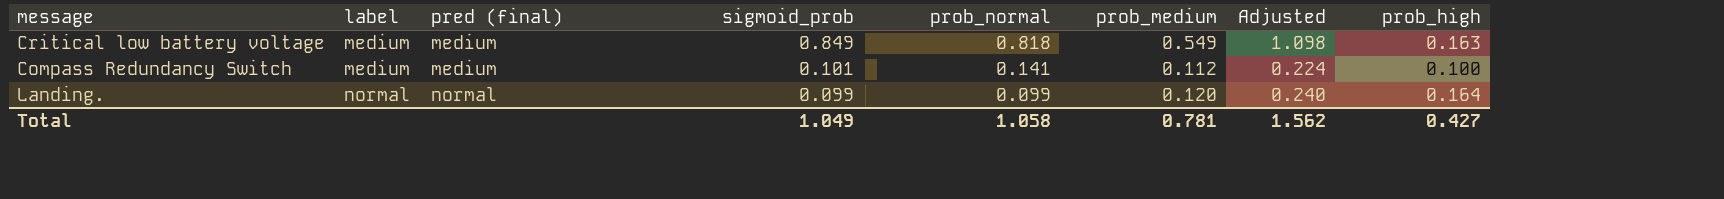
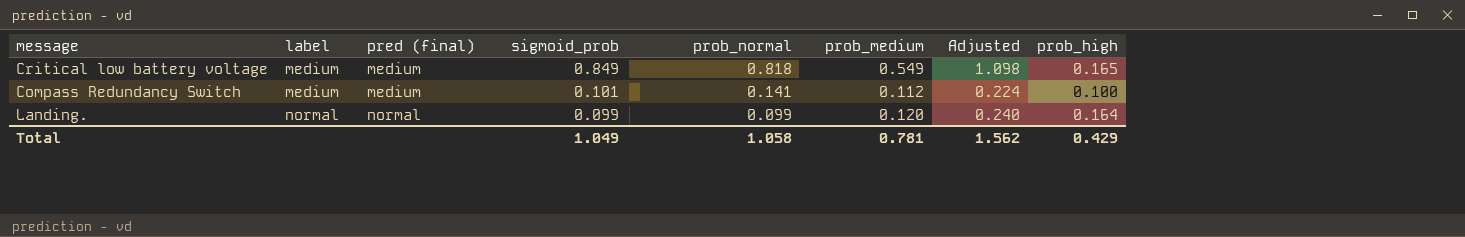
Critical low battery voltage | prob_high: 0.163 -> 0.165
Total | prob_high: 0.427 -> 0.429

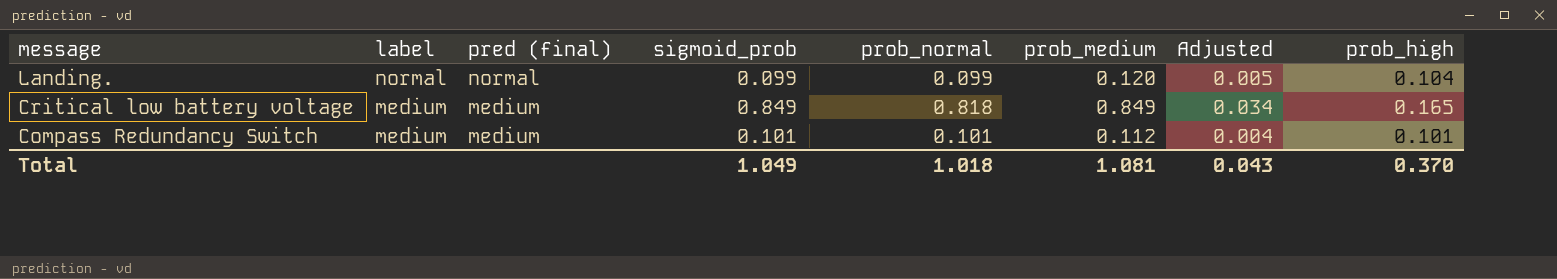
row order: label ascending -> message descending
column Adjusted | formula: [prob_medium] * 2 -> [prob_medium] * 0.04
Landing. | prob_high: 0.164 -> 0.104
Critical low battery voltage | prob_medium: 0.549 -> 0.849
Compass Redundancy Switch | prob_normal: 0.141 -> 0.101
Compass Redundancy Switch | prob_high: 0.100 -> 0.101
Total | prob_normal: 1.058 -> 1.018
Total | prob_medium: 0.781 -> 1.081
Total | Adjusted: 1.562 -> 0.043
Total | prob_high: 0.429 -> 0.370

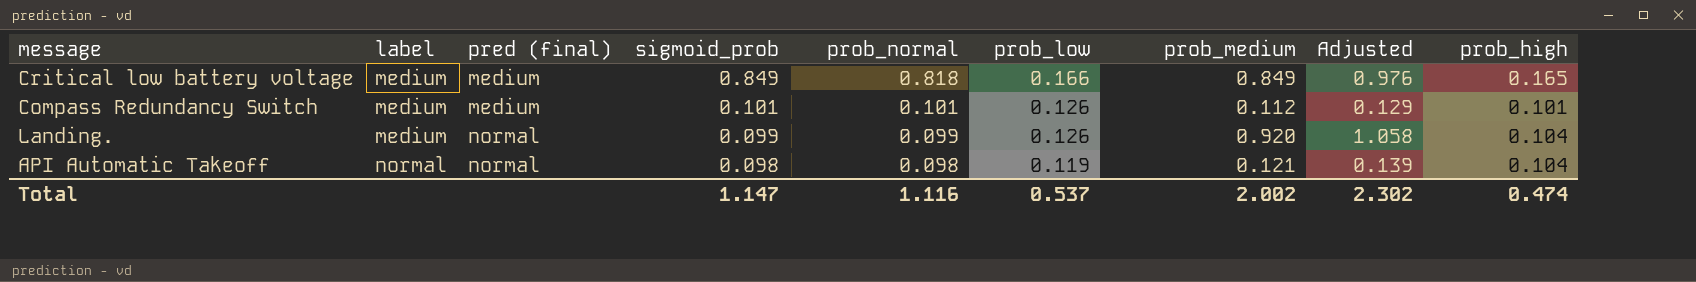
row order: message descending -> label ascending
column prob_low | position: none -> 6
column Adjusted | formula: [prob_medium] * 0.04 -> [prob_medium] * 1.15
Landing. | label: normal -> medium
Landing. | prob_medium: 0.120 -> 0.920
row API Automatic Takeoff: none -> normal | normal | 0.098 | 0.098 | 0.119 | 0.121 | 0.139 | 0.104
Total | sigmoid_prob: 1.049 -> 1.147
Total | prob_normal: 1.018 -> 1.116
Total | prob_medium: 1.081 -> 2.002
Total | Adjusted: 0.043 -> 2.302
Total | prob_high: 0.370 -> 0.474

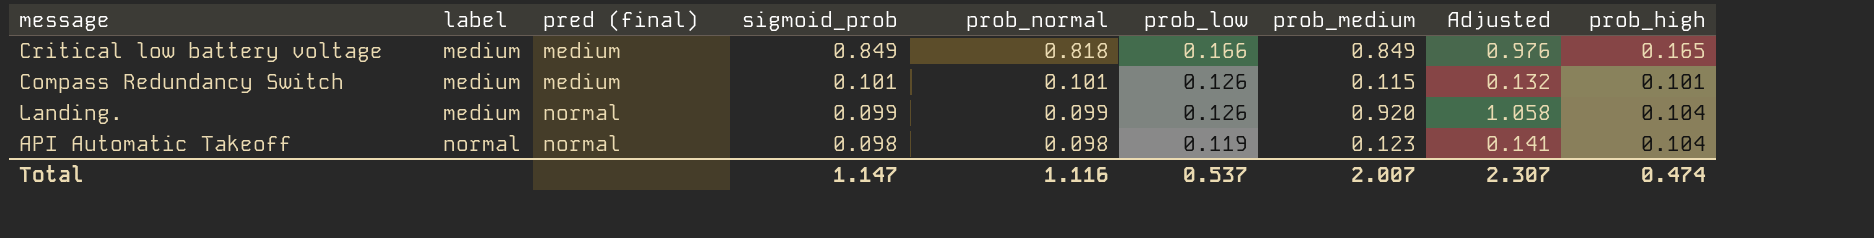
Compass Redundancy Switch | prob_medium: 0.112 -> 0.115
Compass Redundancy Switch | Adjusted: 0.129 -> 0.132
API Automatic Takeoff | prob_medium: 0.121 -> 0.123
API Automatic Takeoff | Adjusted: 0.139 -> 0.141
Total | prob_medium: 2.002 -> 2.007
Total | Adjusted: 2.302 -> 2.307

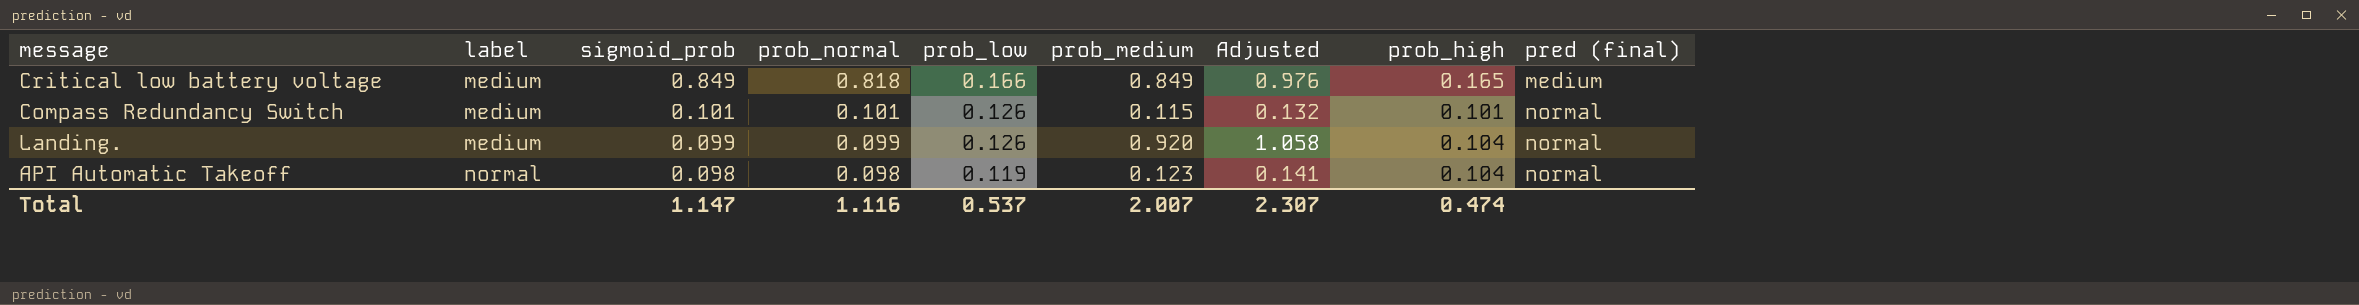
column pred (final) | position: 3 -> 9
Compass Redundancy Switch | pred (final): medium -> normal

